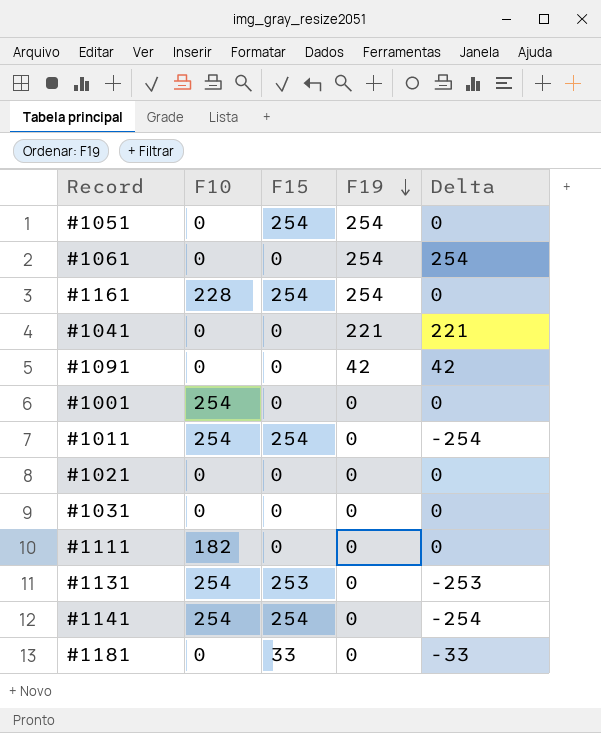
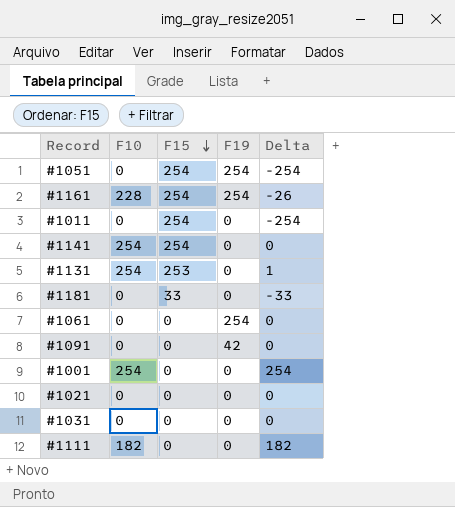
row order: F19 descending -> F15 descending
column Delta | formula: [F19] - [F15] -> [F10] - [F15]
row #1041: 0 | 0 | 221 | 221 -> none
#1011 | F10: 254 -> 0

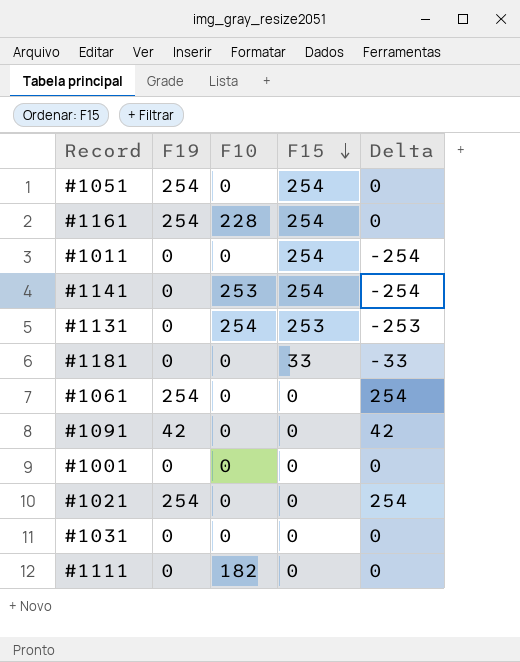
column F19 | position: 4 -> 2
column Delta | formula: [F10] - [F15] -> [F19] - [F15]
#1141 | F10: 254 -> 253
#1001 | F10: 254 -> 0
#1021 | F19: 0 -> 254

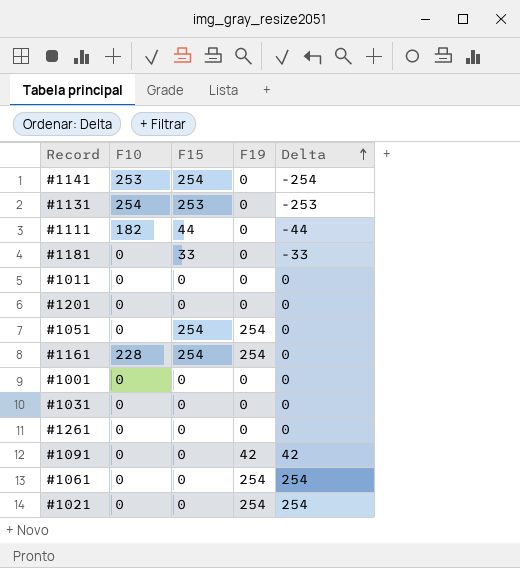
row order: F15 descending -> Delta ascending
column F19 | position: 2 -> 4
#1111 | F15: 0 -> 44
#1111 | Delta: 0 -> -44
#1011 | F15: 254 -> 0
#1011 | Delta: -254 -> 0
row #1201: none -> 0 | 0 | 0 | 0
row #1261: none -> 0 | 0 | 0 | 0

